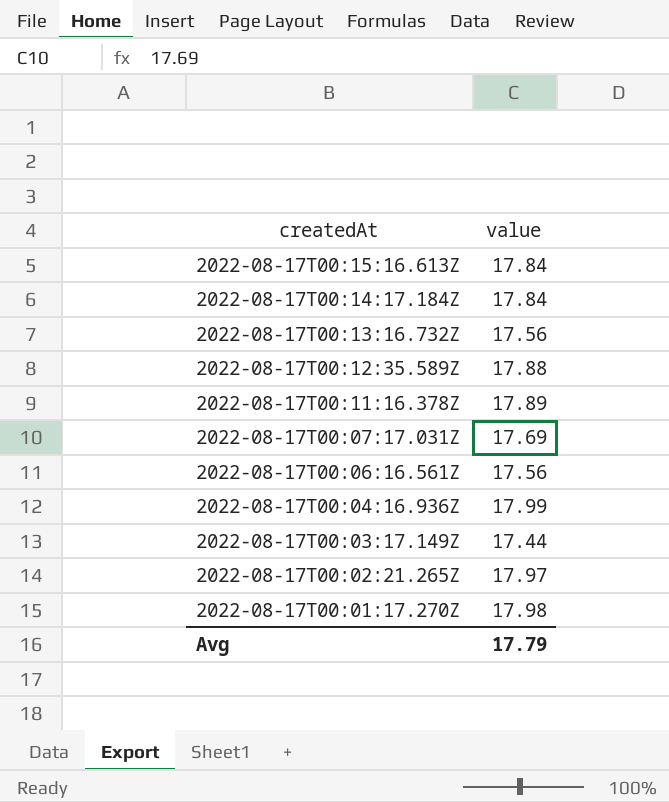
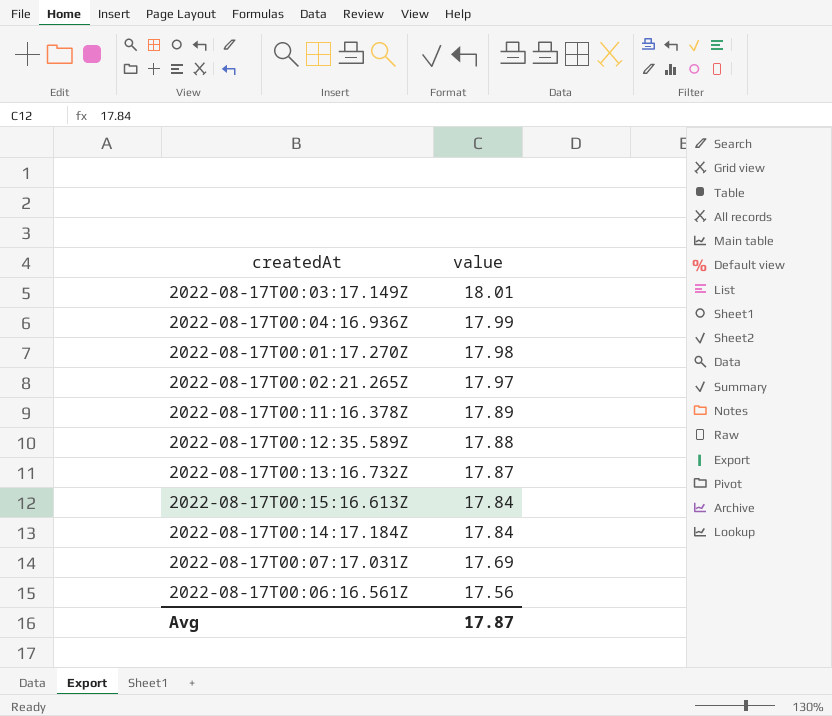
row order: createdAt descending -> value descending
2022-08-17T00:03:17.149Z | value: 17.44 -> 18.01
2022-08-17T00:13:16.732Z | value: 17.56 -> 17.87
Avg | value: 17.79 -> 17.87

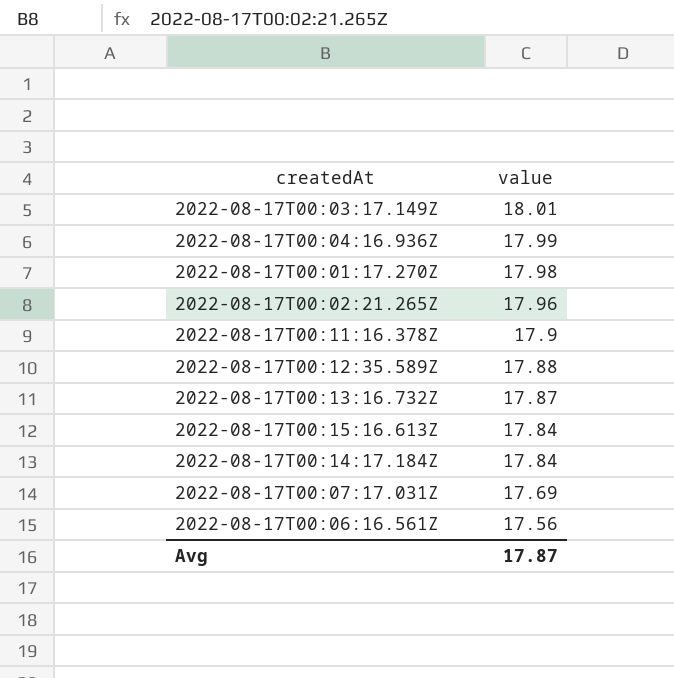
2022-08-17T00:02:21.265Z | value: 17.97 -> 17.96
2022-08-17T00:11:16.378Z | value: 17.89 -> 17.9

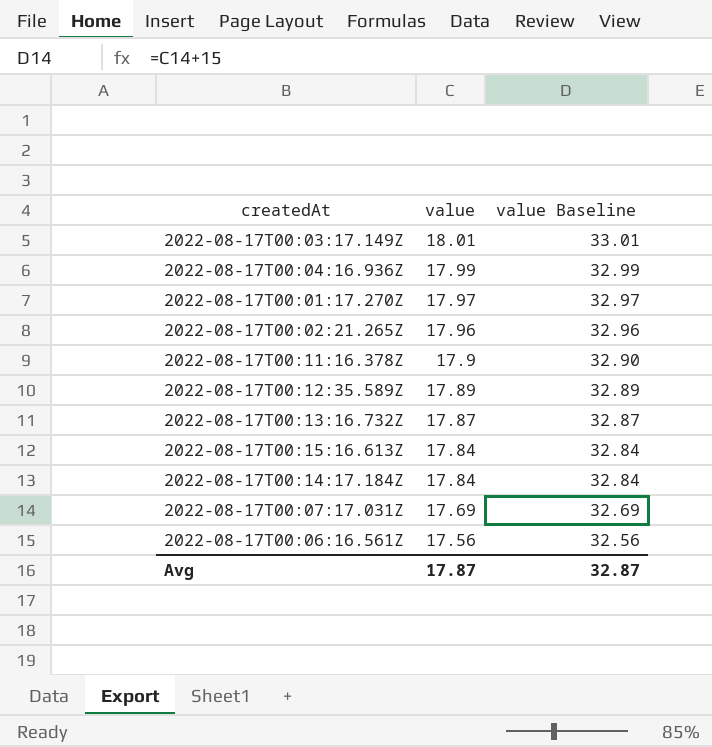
column value Baseline | formula: none -> [value] + 15
2022-08-17T00:01:17.270Z | value: 17.98 -> 17.97
2022-08-17T00:12:35.589Z | value: 17.88 -> 17.89

